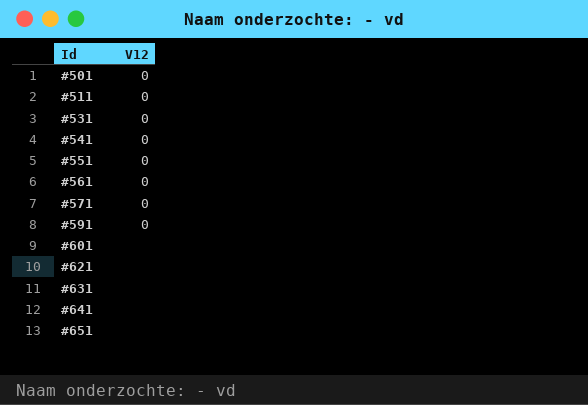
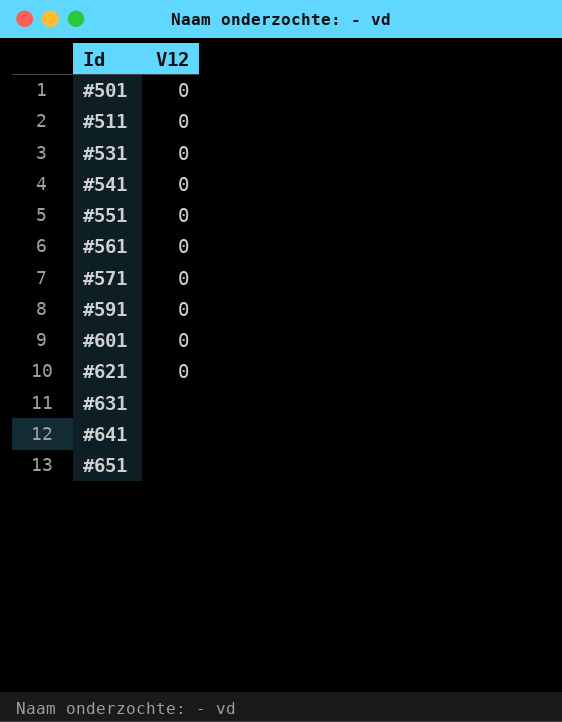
#601 | V12: none -> 0
#621 | V12: none -> 0

